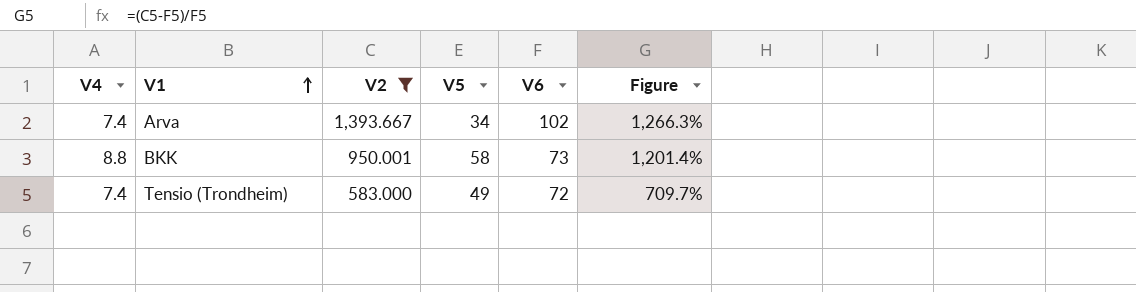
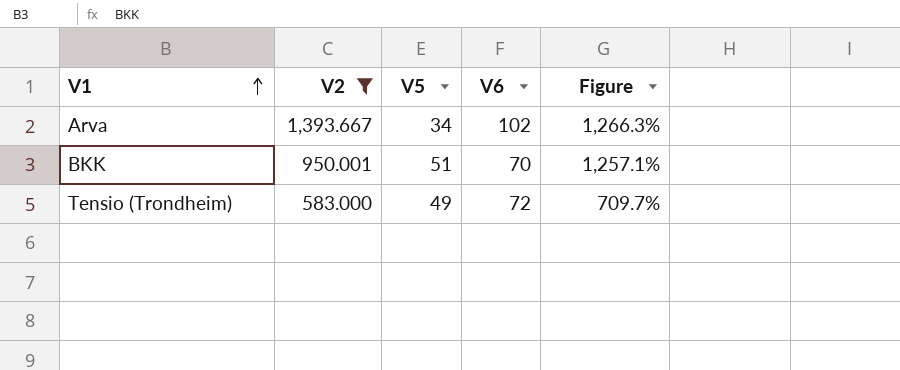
column V4 | position: 1 -> none
BKK | V5: 58 -> 51
BKK | V6: 73 -> 70
BKK | Figure: 1,201.4% -> 1,257.1%

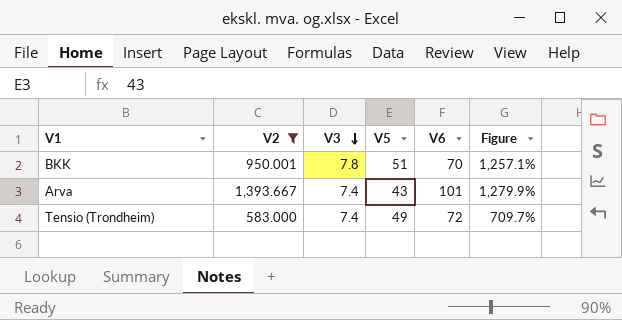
row order: V1 ascending -> V3 descending
column V3 | position: none -> 3
Arva | V5: 34 -> 43
Arva | V6: 102 -> 101
Arva | Figure: 1,266.3% -> 1,279.9%

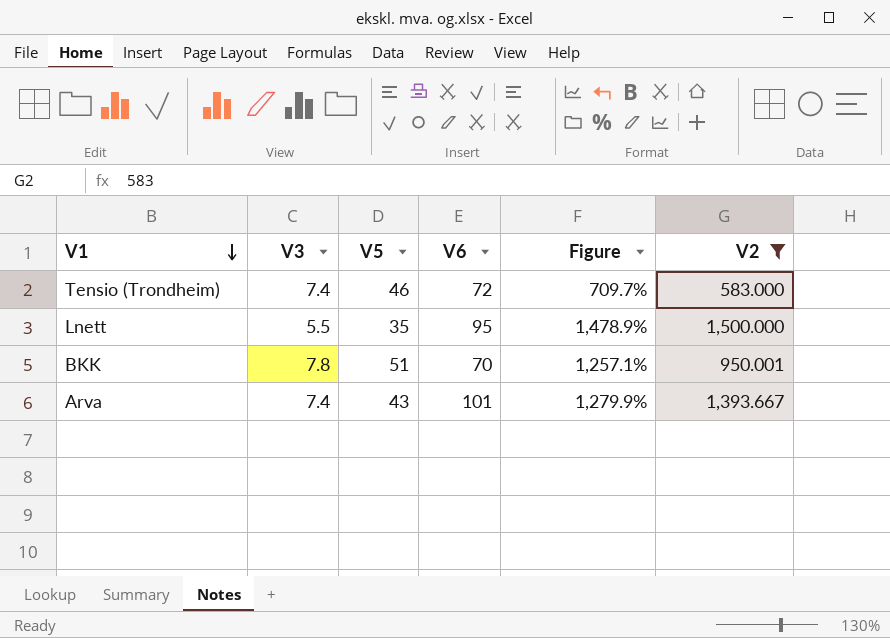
row order: V3 descending -> V1 descending
column V2 | position: 2 -> 6
Tensio (Trondheim) | V5: 49 -> 46
row Lnett: none -> 5.5 | 35 | 95 | 1,478.9% | 1,500.000

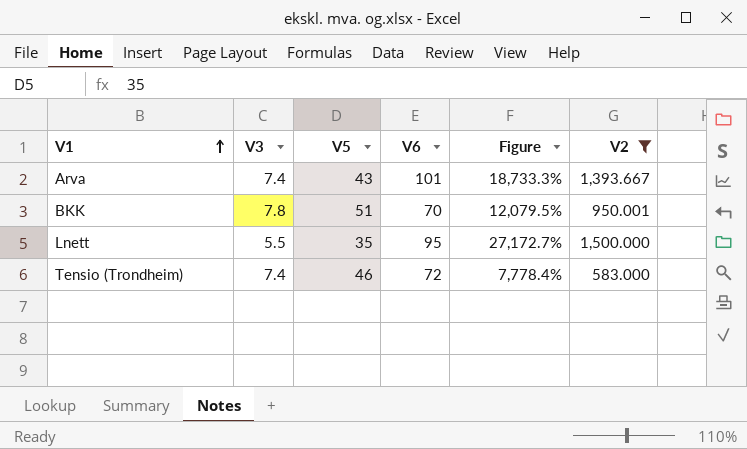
row order: V1 descending -> V1 ascending
column Figure | formula: ([V2] - [V6]) / [V6] -> ([V2] - [V3]) / [V3]

